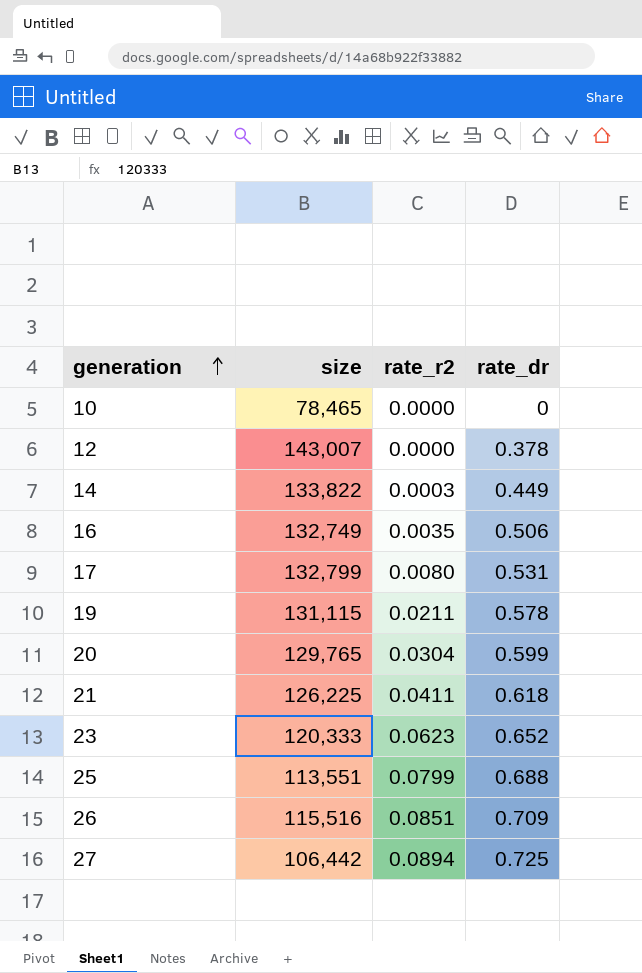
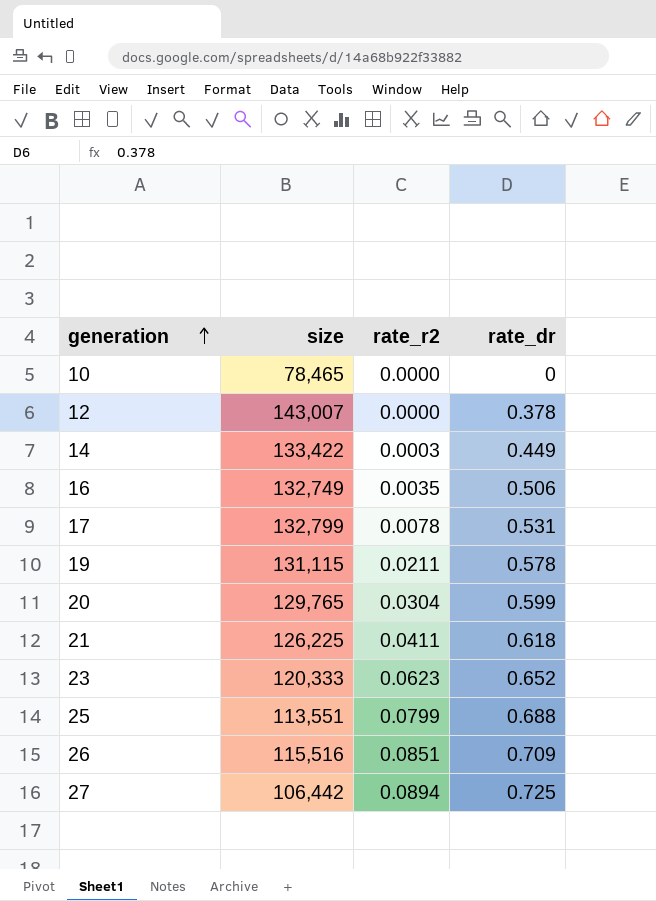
14 | size: 133,822 -> 133,422
17 | rate_r2: 0.0080 -> 0.0078

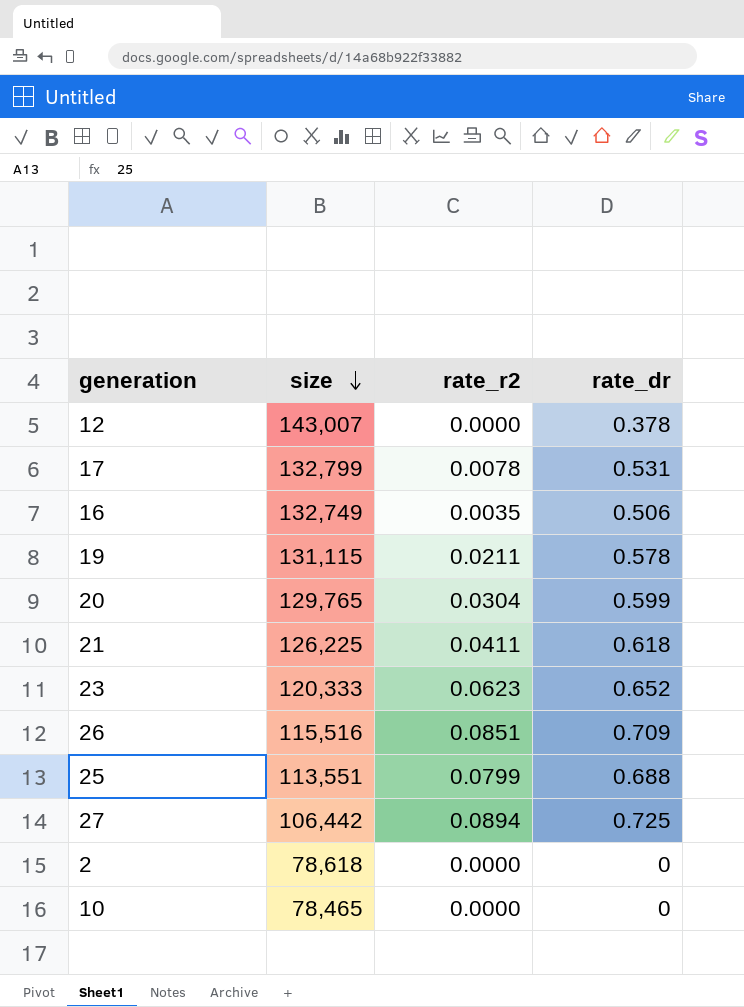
row order: generation ascending -> size descending
row 14: 133,422 | 0.0003 | 0.449 -> none
row 2: none -> 78,618 | 0.0000 | 0

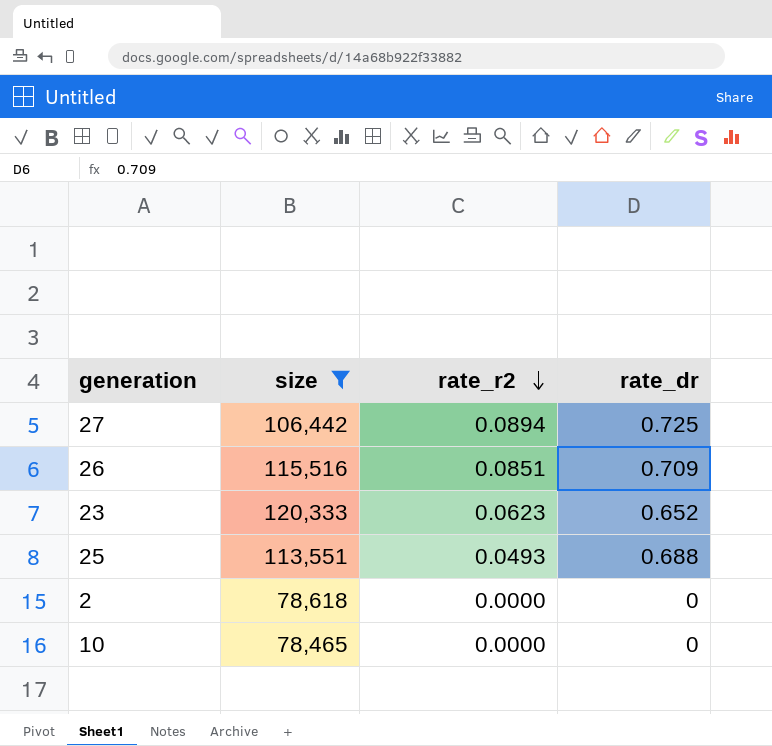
filter: none -> size <= 120,333
row order: size descending -> rate_r2 descending
25 | rate_r2: 0.0799 -> 0.0493

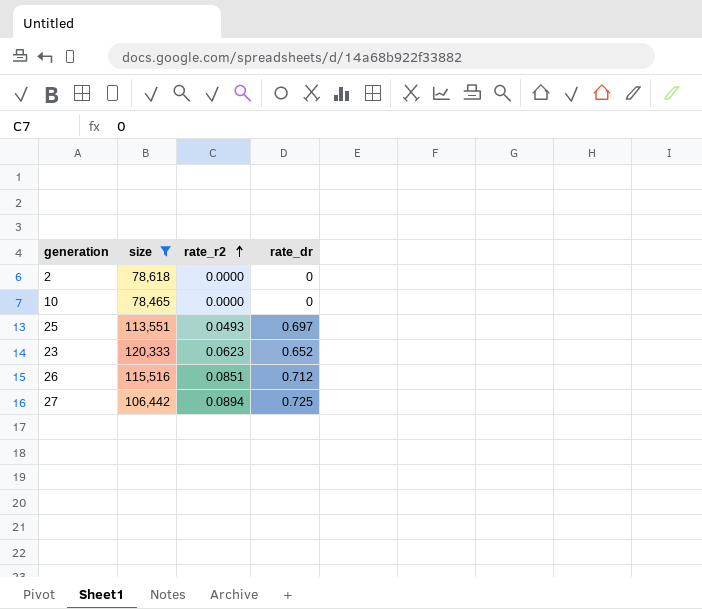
row order: rate_r2 descending -> rate_r2 ascending
25 | rate_dr: 0.688 -> 0.697
26 | rate_dr: 0.709 -> 0.712

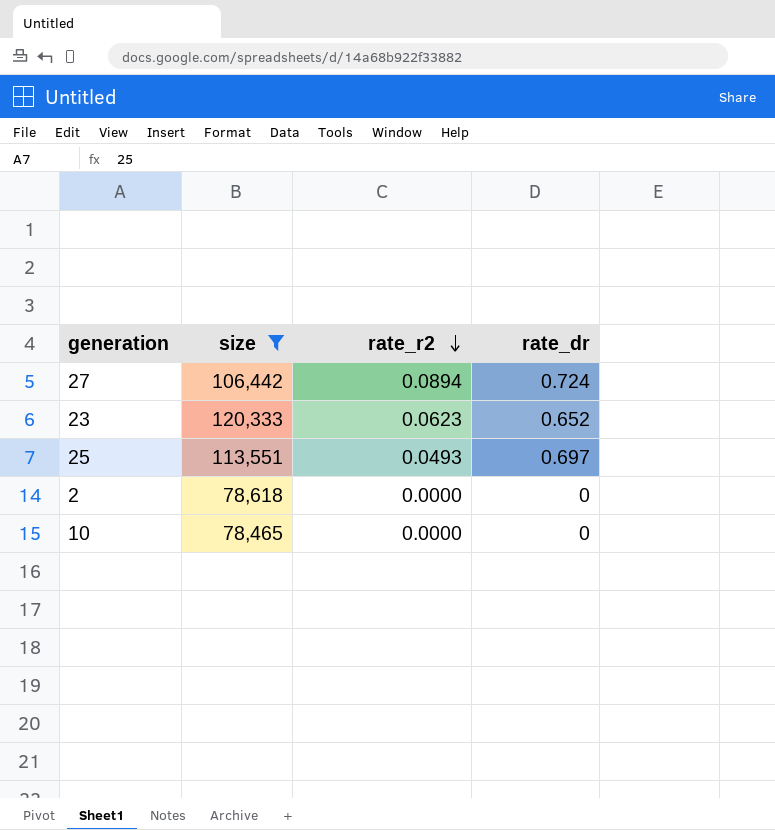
row order: rate_r2 ascending -> rate_r2 descending
row 26: 115,516 | 0.0851 | 0.712 -> none
27 | rate_dr: 0.725 -> 0.724

